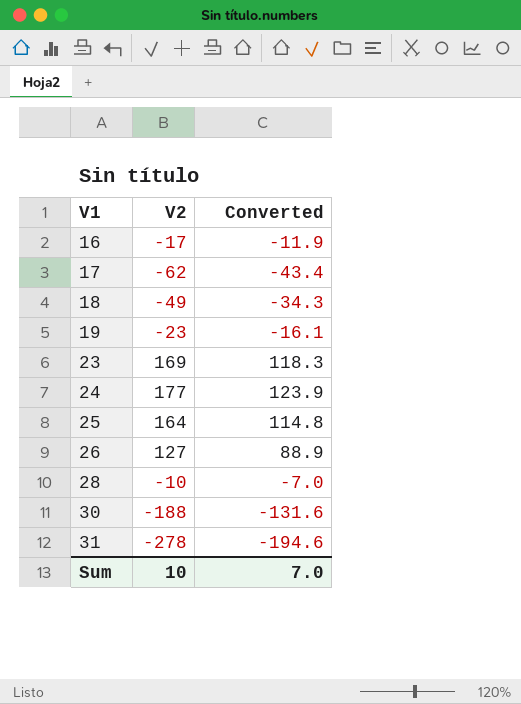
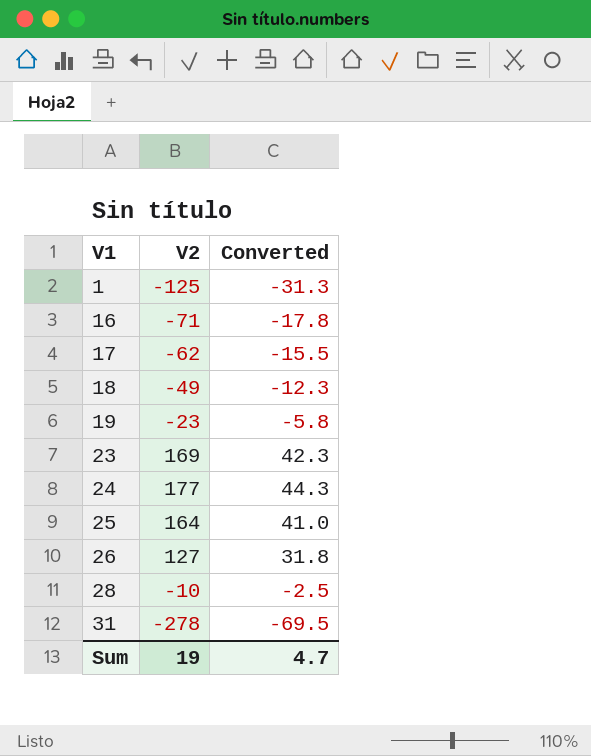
column Converted | formula: [V2] * 0.7 -> [V2] * 0.25
row 30: -188 | -131.6 -> none
row 1: none -> -125 | -31.3
16 | V2: -17 -> -71
Sum | V2: 10 -> 19
Sum | Converted: 7.0 -> 4.7

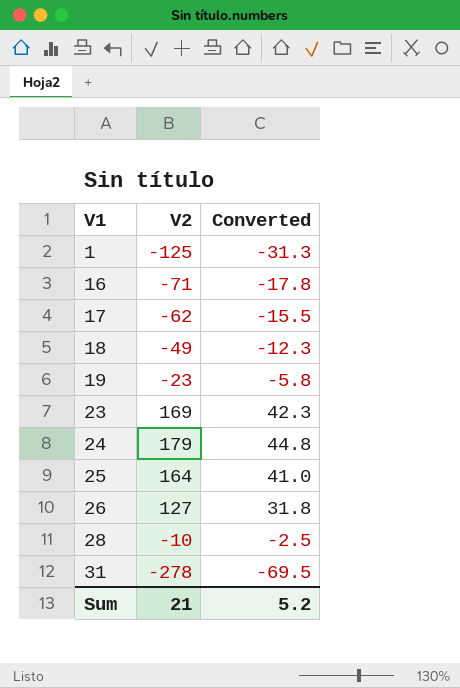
24 | V2: 177 -> 179
24 | Converted: 44.3 -> 44.8
Sum | V2: 19 -> 21
Sum | Converted: 4.7 -> 5.2

